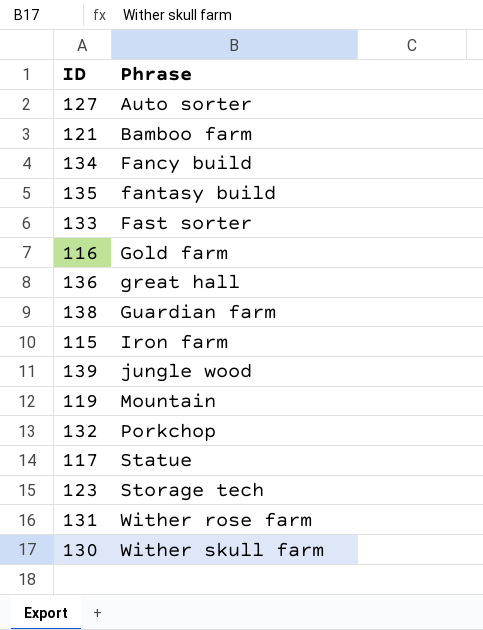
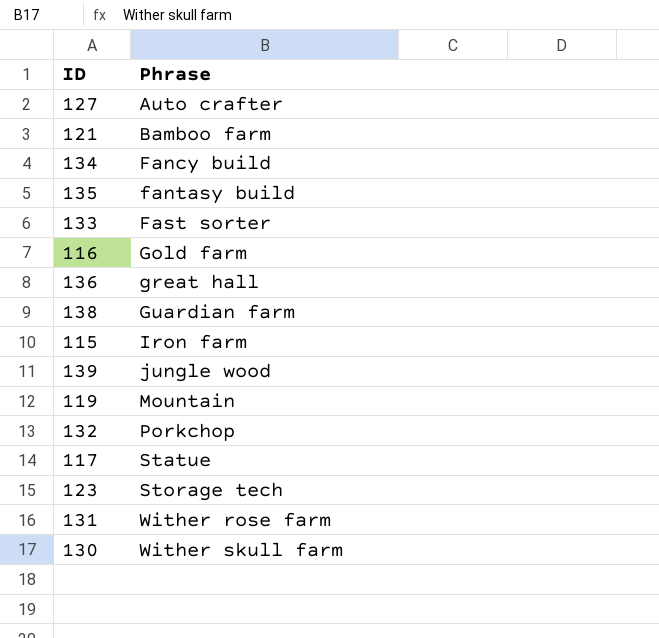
127 | Phrase: Auto sorter -> Auto crafter

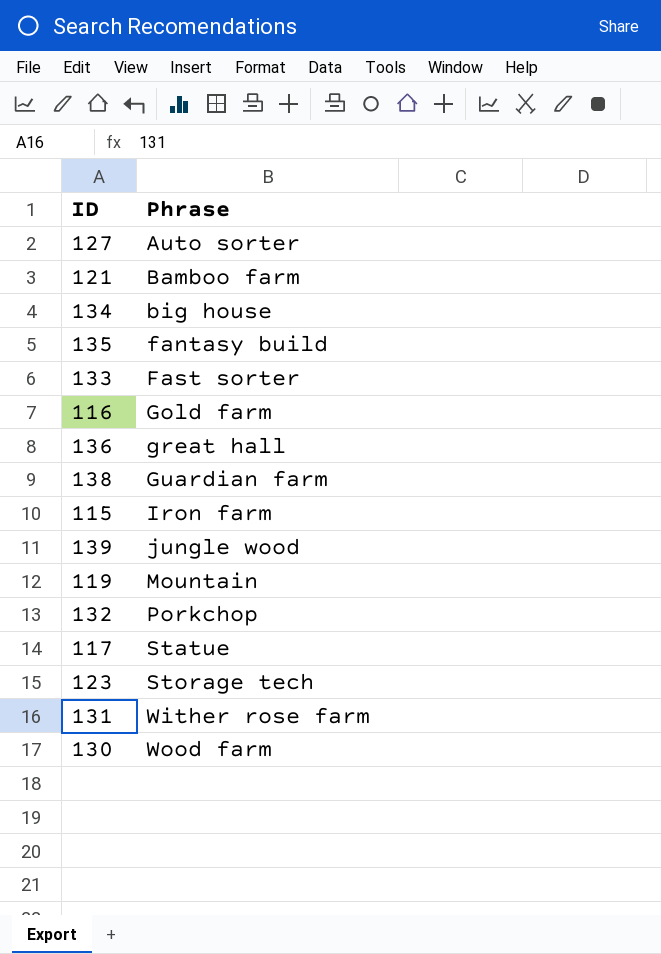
127 | Phrase: Auto crafter -> Auto sorter
134 | Phrase: Fancy build -> big house
130 | Phrase: Wither skull farm -> Wood farm

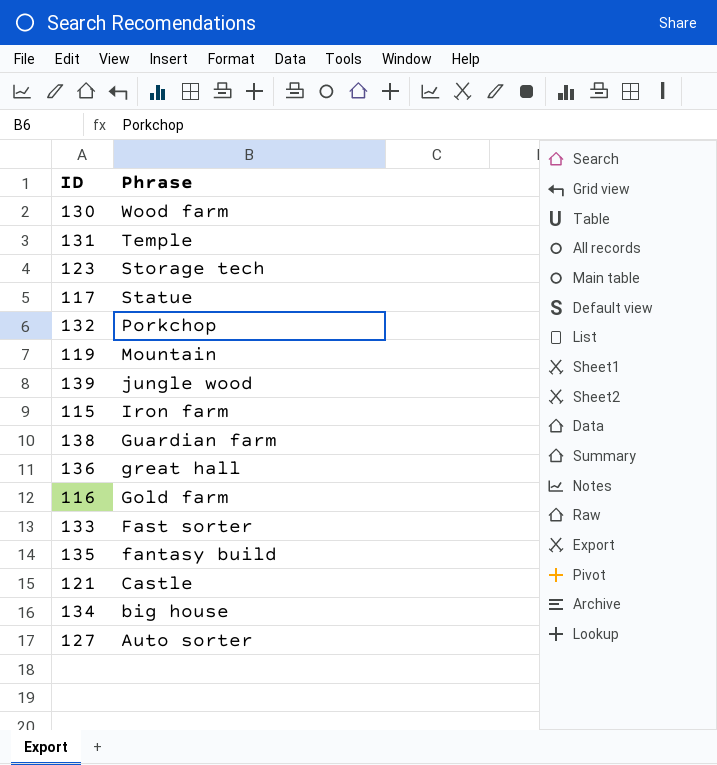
row order: Phrase ascending -> Phrase descending
131 | Phrase: Wither rose farm -> Temple
121 | Phrase: Bamboo farm -> Castle

